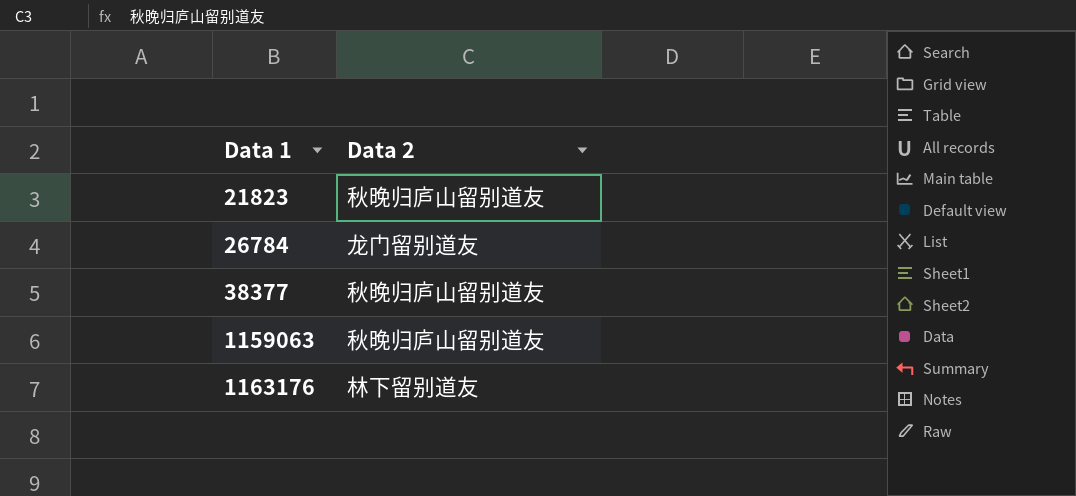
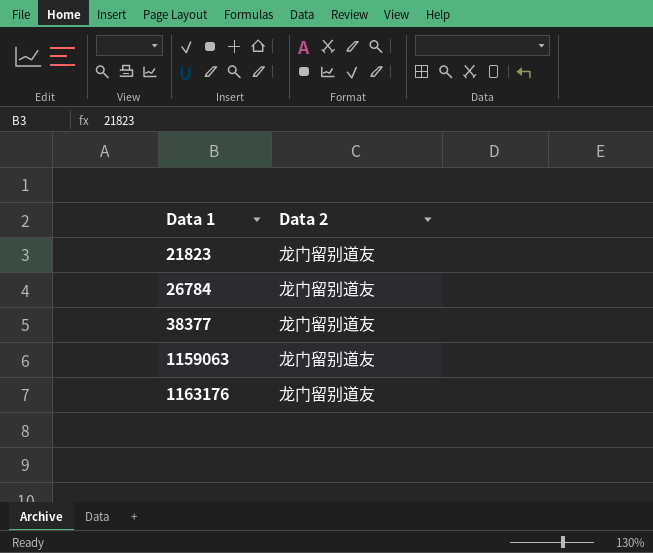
21823 | Data 2: 秋晚归庐山留别道友 -> 龙门留别道友
38377 | Data 2: 秋晚归庐山留别道友 -> 龙门留别道友
1159063 | Data 2: 秋晚归庐山留别道友 -> 龙门留别道友
1163176 | Data 2: 林下留别道友 -> 龙门留别道友

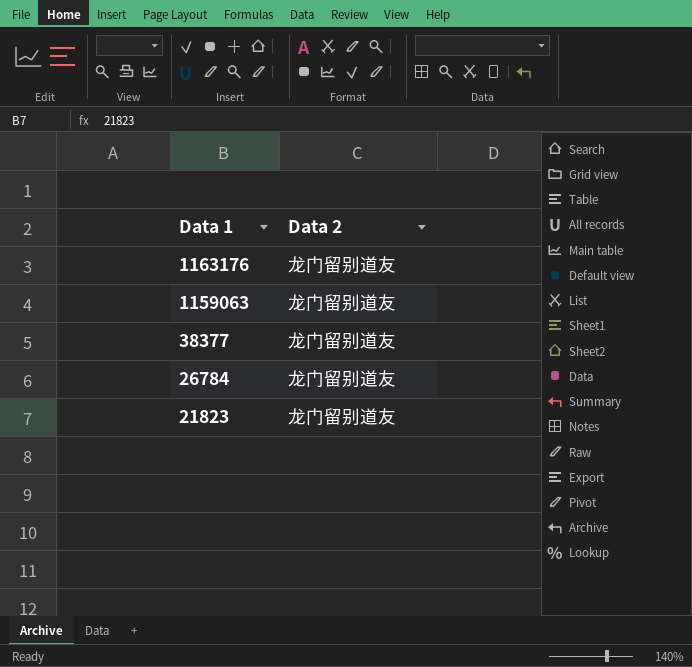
row order: Data 1 ascending -> Data 1 descending

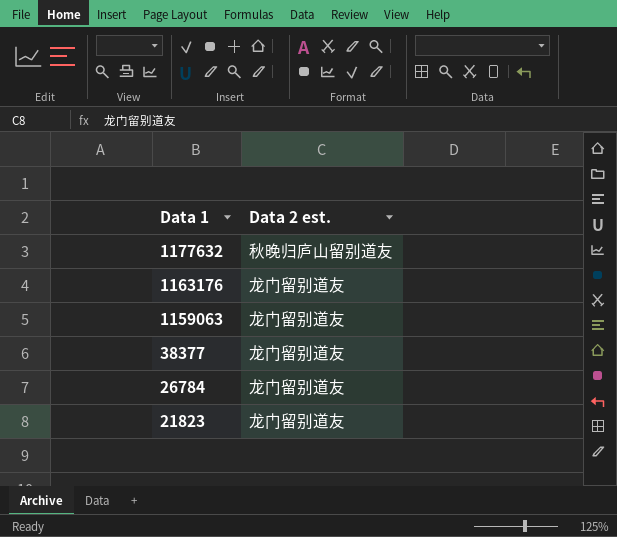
column name: Data 2 -> Data 2 est.
row 1177632: none -> 秋晚归庐山留别道友

